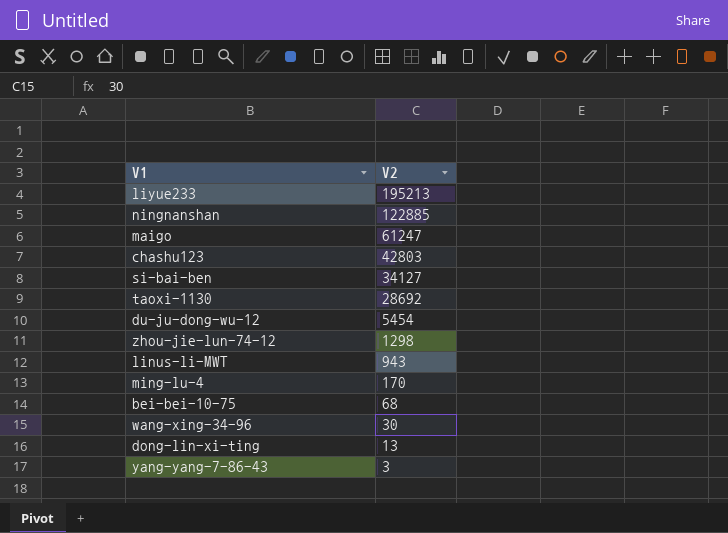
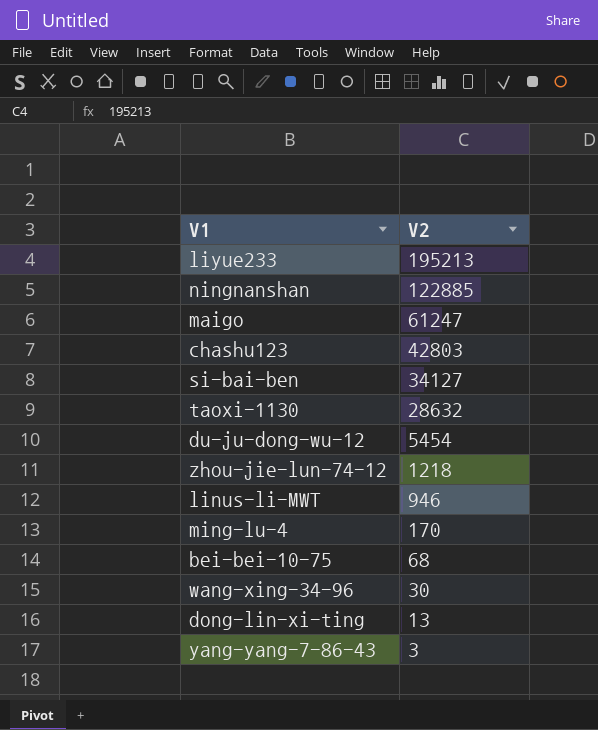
taoxi-1130 | V2: 28692 -> 28632
zhou-jie-lun-74-12 | V2: 1298 -> 1218
linus-li-MWT | V2: 943 -> 946

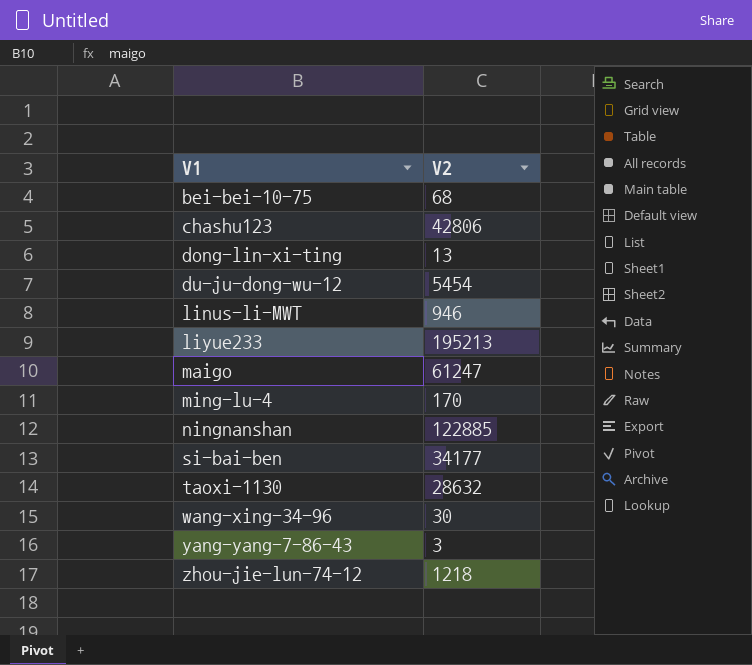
row order: V2 descending -> V1 ascending
chashu123 | V2: 42803 -> 42806
si-bai-ben | V2: 34127 -> 34177

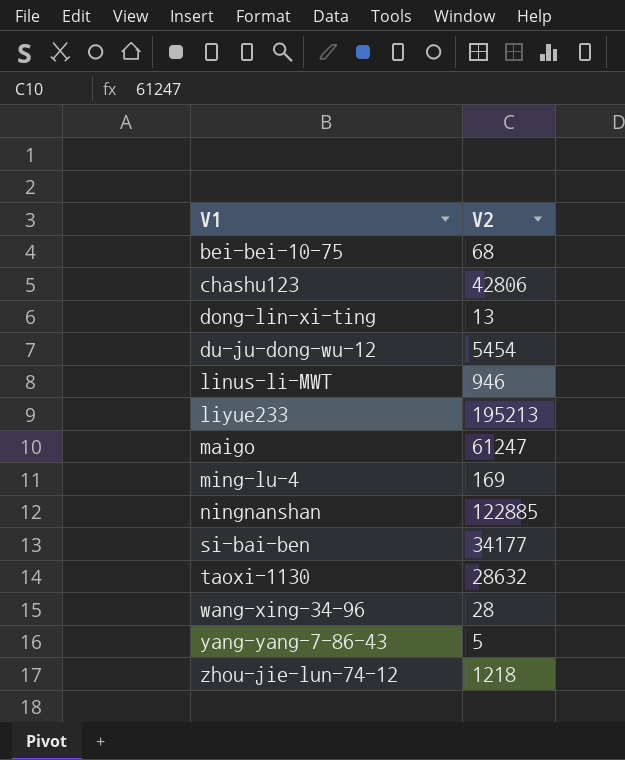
ming-lu-4 | V2: 170 -> 169
wang-xing-34-96 | V2: 30 -> 28
yang-yang-7-86-43 | V2: 3 -> 5

